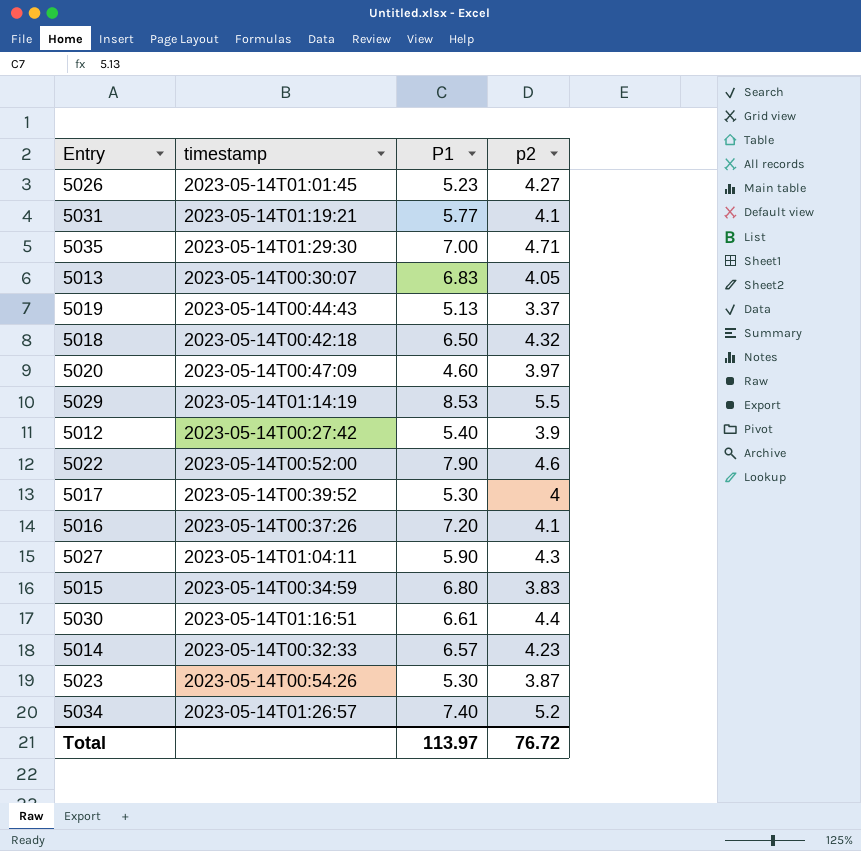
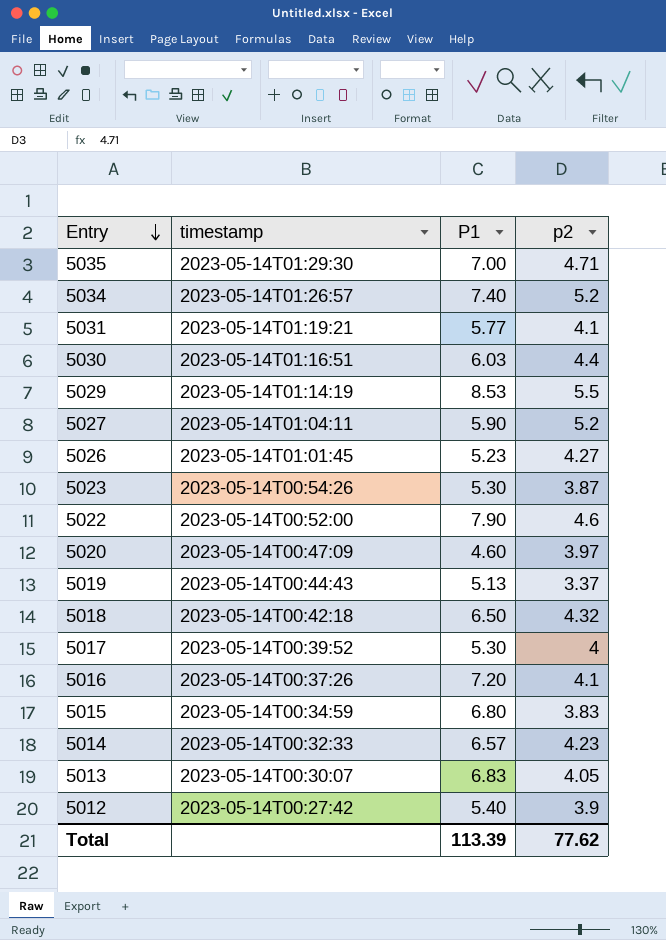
row order: none -> Entry descending
5030 | P1: 6.61 -> 6.03
5027 | p2: 4.3 -> 5.2
Total | P1: 113.97 -> 113.39
Total | p2: 76.72 -> 77.62

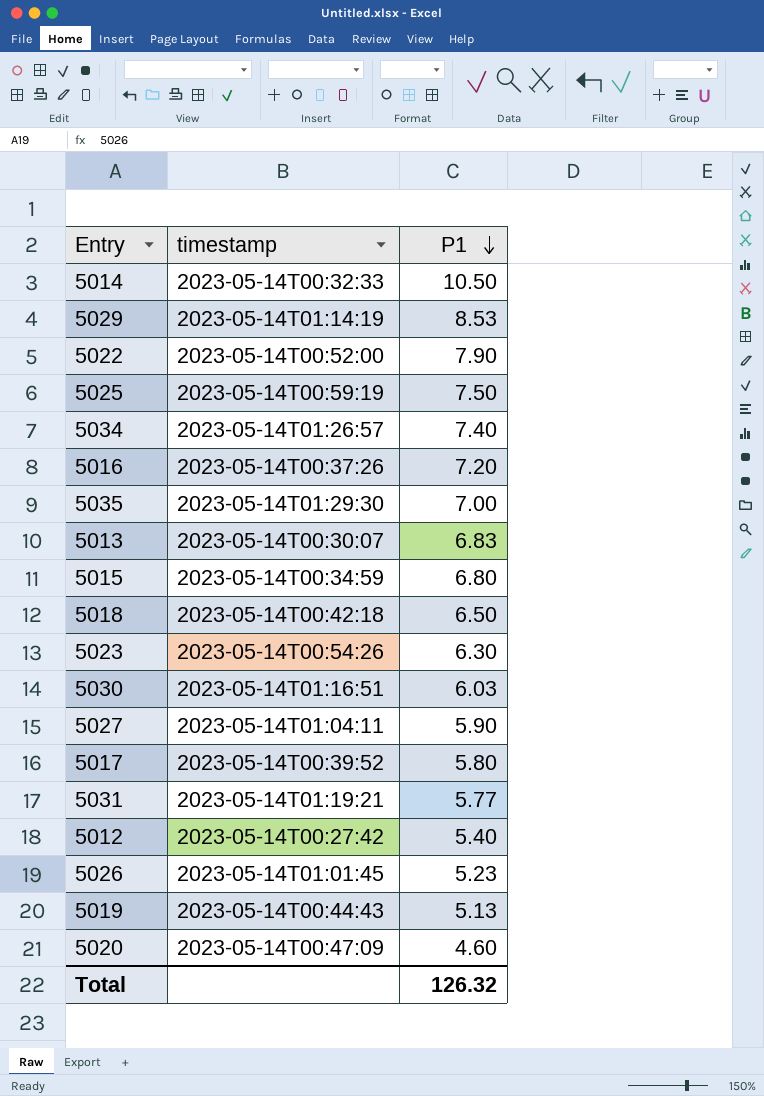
row order: Entry descending -> P1 descending
column p2 | position: 4 -> none
5014 | P1: 6.57 -> 10.50
row 5025: none -> 2023-05-14T00:59:19 | 7.50
5023 | P1: 5.30 -> 6.30
5017 | P1: 5.30 -> 5.80
Total | P1: 113.39 -> 126.32

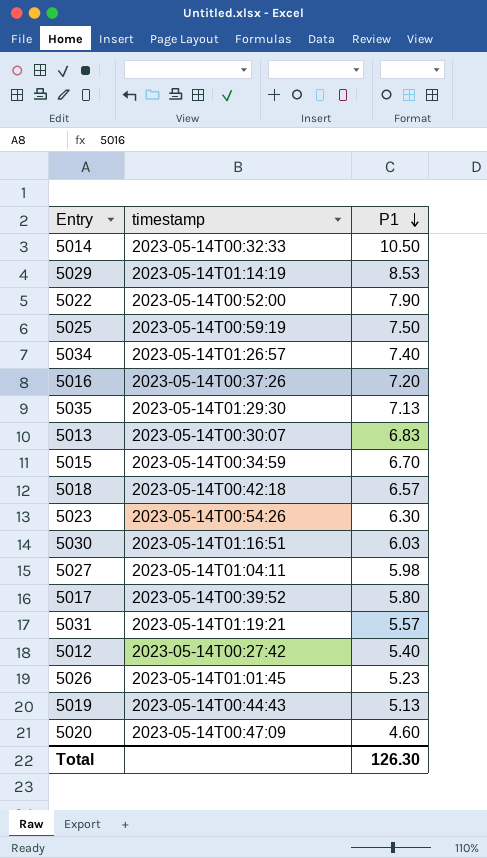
5035 | P1: 7.00 -> 7.13
5015 | P1: 6.80 -> 6.70
5018 | P1: 6.50 -> 6.57
5027 | P1: 5.90 -> 5.98
5031 | P1: 5.77 -> 5.57
Total | P1: 126.32 -> 126.30

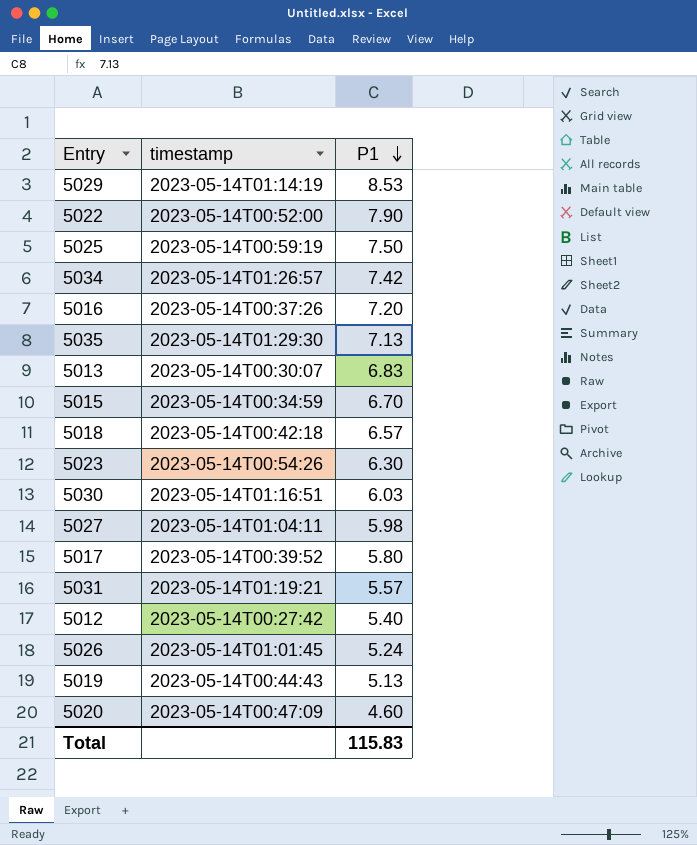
row 5014: 2023-05-14T00:32:33 | 10.50 -> none
5034 | P1: 7.40 -> 7.42
5026 | P1: 5.23 -> 5.24
Total | P1: 126.30 -> 115.83

